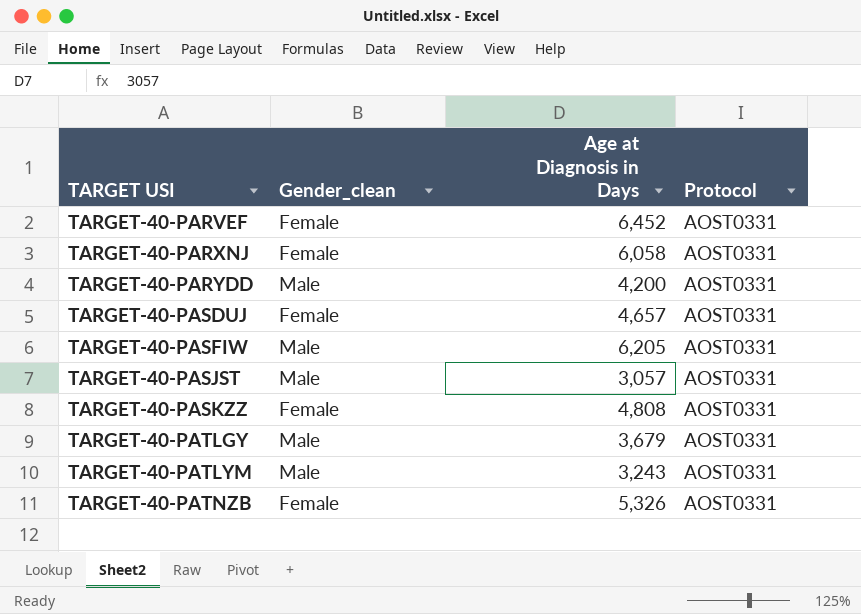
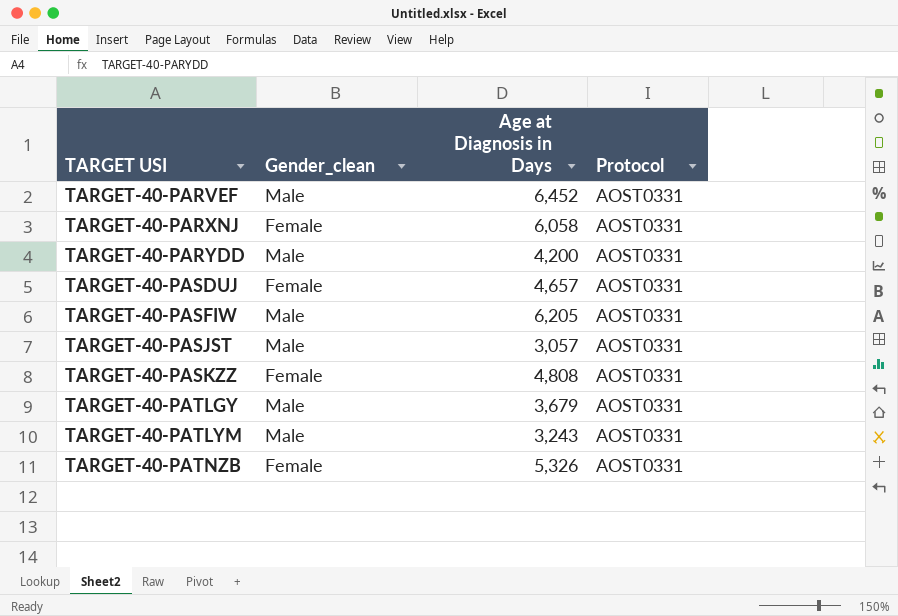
TARGET-40-PARVEF | Gender_clean: Female -> Male

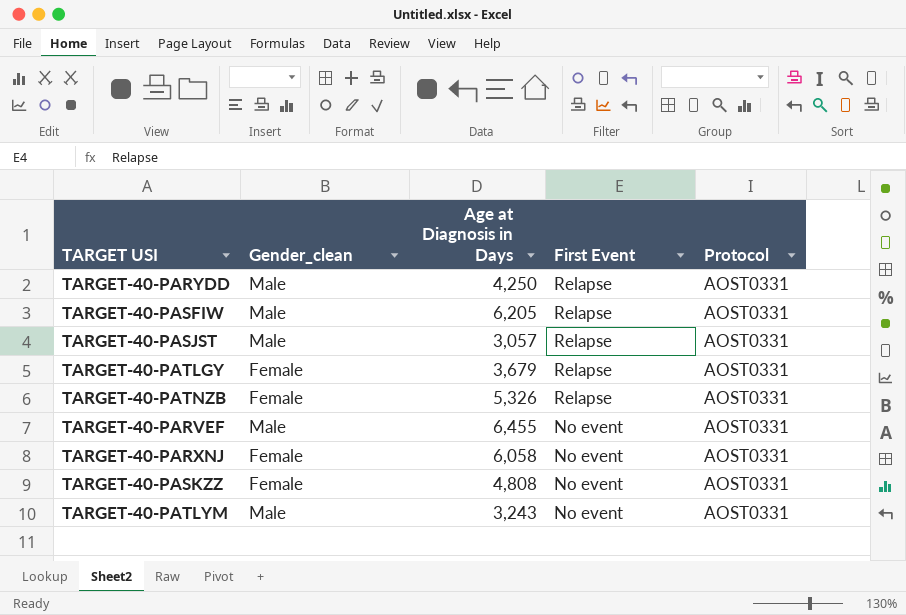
row order: TARGET USI ascending -> First Event descending
column First Event | position: none -> 4
row TARGET-40-PASDUJ: Female | 4,657 | AOST0331 -> none
TARGET-40-PARYDD | Age at Diagnosis in Days: 4,200 -> 4,250
TARGET-40-PATLGY | Gender_clean: Male -> Female
TARGET-40-PARVEF | Age at Diagnosis in Days: 6,452 -> 6,455

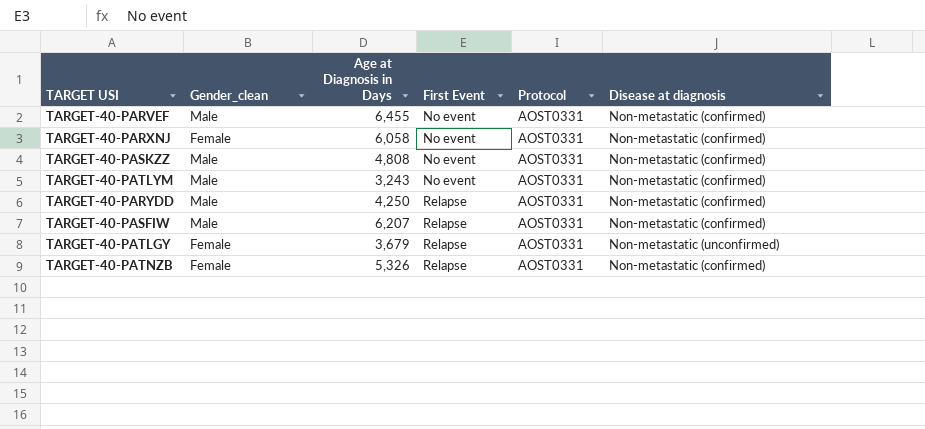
row order: First Event descending -> First Event ascending
column Disease at diagnosis | position: none -> 6
row TARGET-40-PASJST: Male | 3,057 | Relapse | AOST0331 -> none
TARGET-40-PASKZZ | Gender_clean: Female -> Male
TARGET-40-PASFIW | Age at Diagnosis in Days: 6,205 -> 6,207

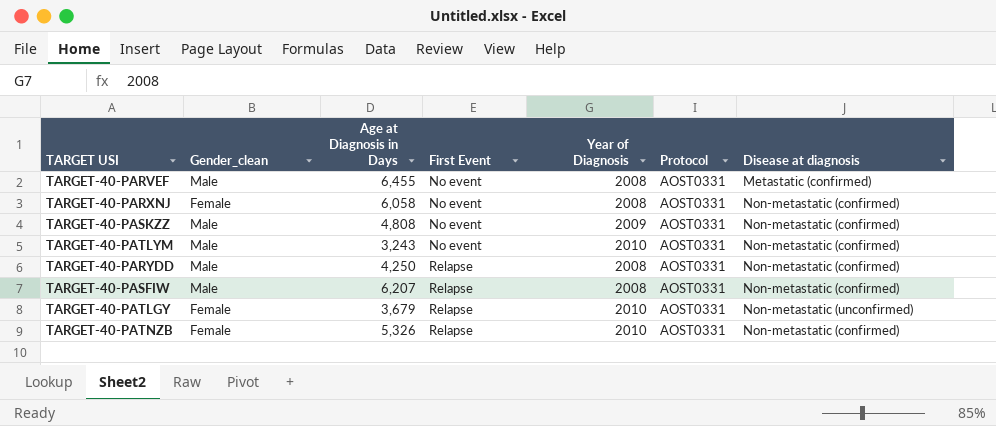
column Year of Diagnosis | position: none -> 5
TARGET-40-PARVEF | Disease at diagnosis: Non-metastatic (confirmed) -> Metastatic (confirmed)

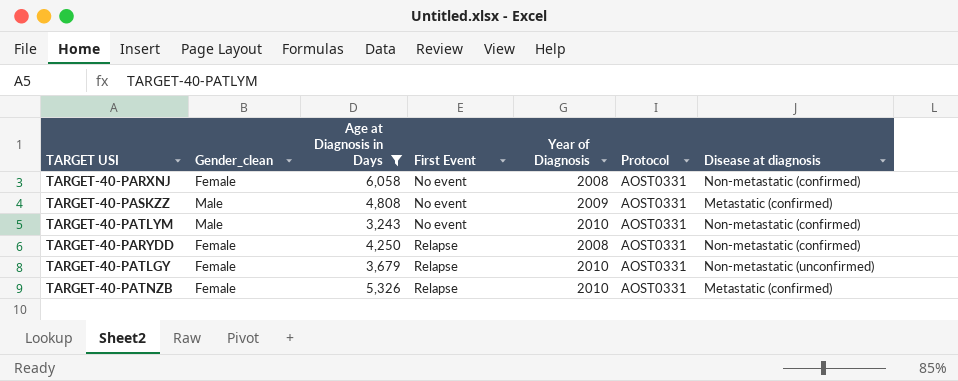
filter: none -> Age at Diagnosis in Days <= 6,058
TARGET-40-PASKZZ | Disease at diagnosis: Non-metastatic (confirmed) -> Metastatic (confirmed)
TARGET-40-PARYDD | Gender_clean: Male -> Female
TARGET-40-PATNZB | Disease at diagnosis: Non-metastatic (confirmed) -> Metastatic (confirmed)

